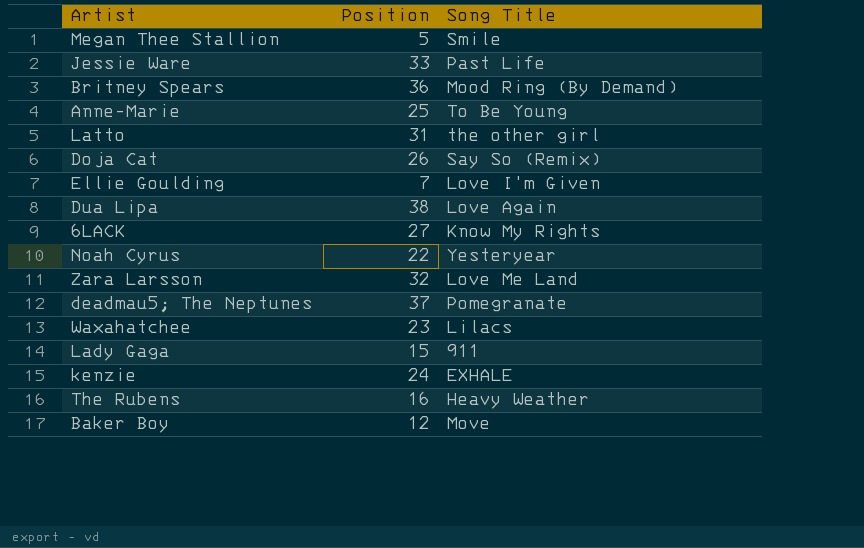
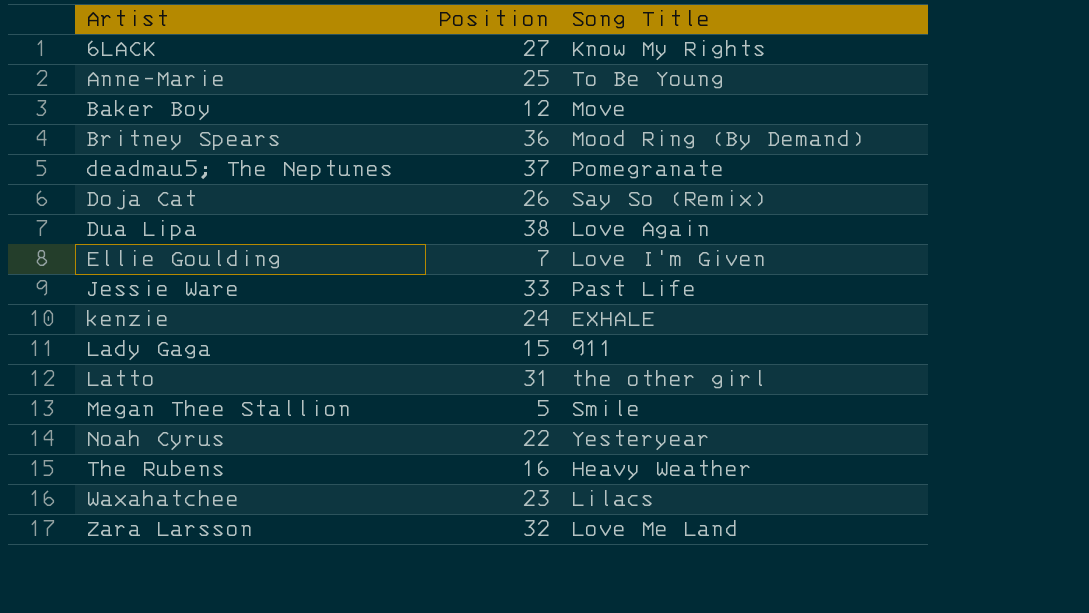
row order: none -> Artist ascending

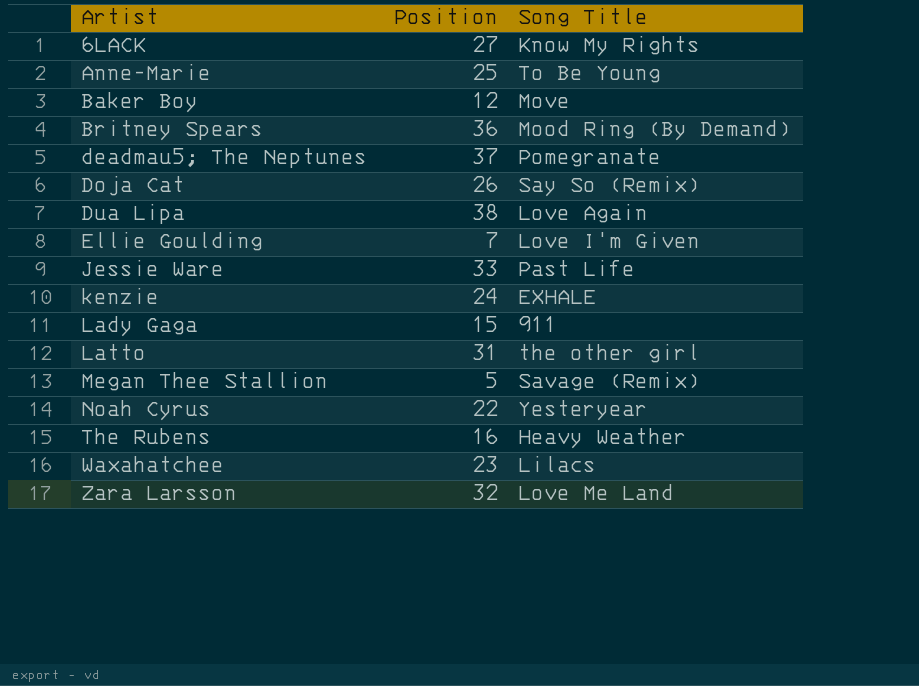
Megan Thee Stallion | Song Title: Smile -> Savage (Remix)

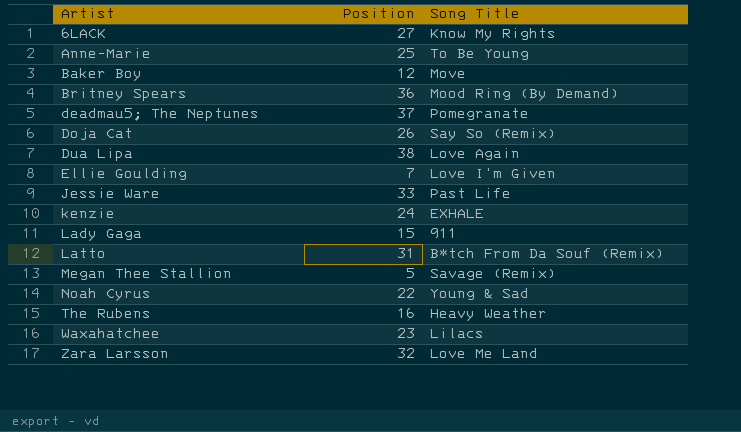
Latto | Song Title: the other girl -> B*tch From Da Souf (Remix)
Noah Cyrus | Song Title: Yesteryear -> Young & Sad

